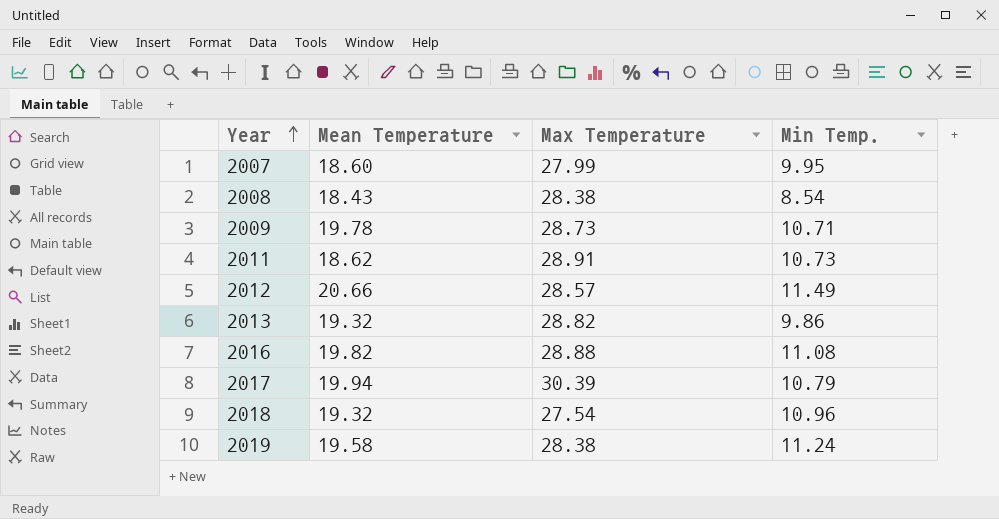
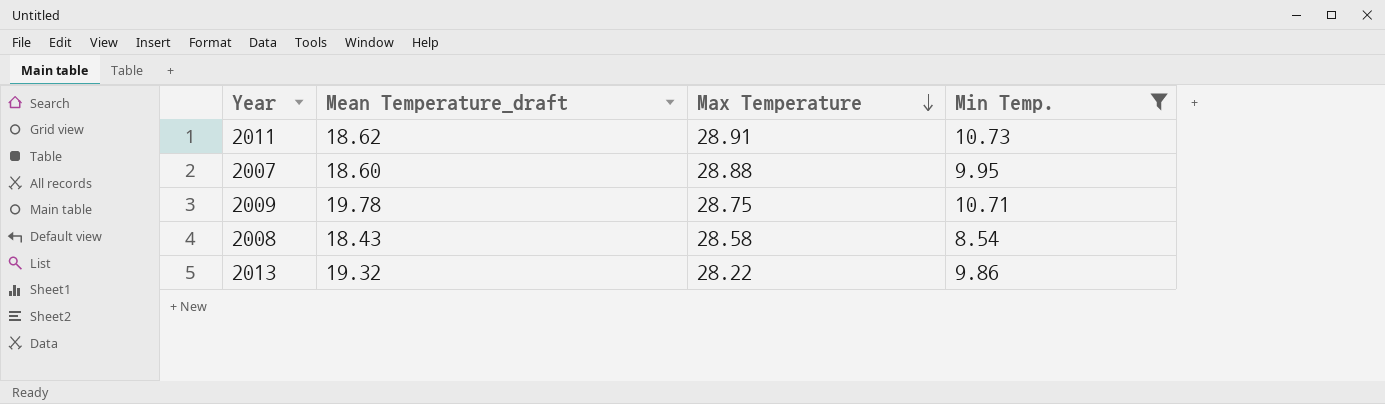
filter: none -> Min Temp. <= 10.73
row order: Year ascending -> Max Temperature descending
column name: Mean Temperature -> Mean Temperature_draft
2007 | Max Temperature: 27.99 -> 28.88
2009 | Max Temperature: 28.73 -> 28.75
2008 | Max Temperature: 28.38 -> 28.58
2013 | Max Temperature: 28.82 -> 28.22

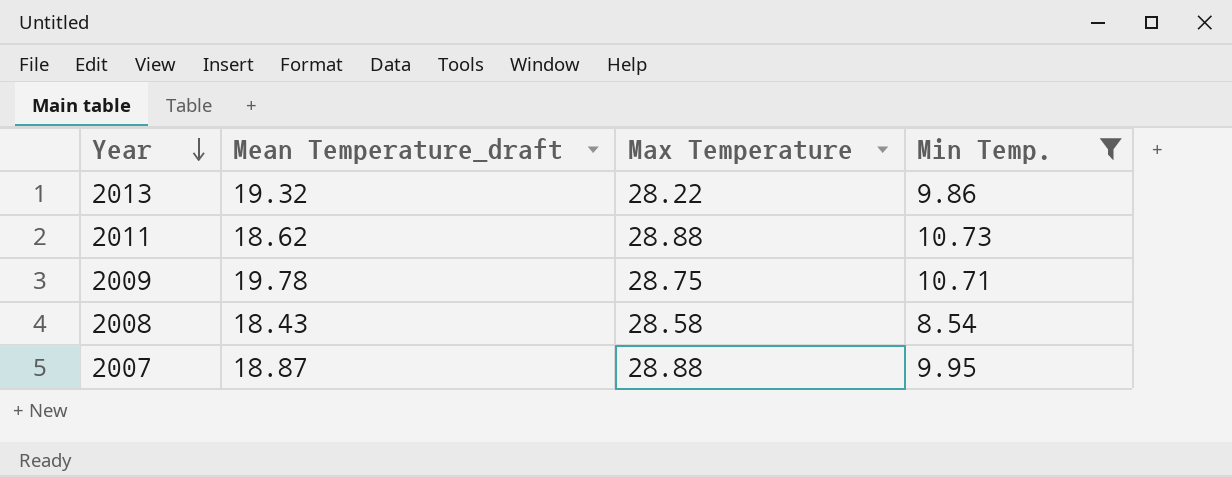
row order: Max Temperature descending -> Year descending
2011 | Max Temperature: 28.91 -> 28.88
2007 | Mean Temperature_draft: 18.60 -> 18.87

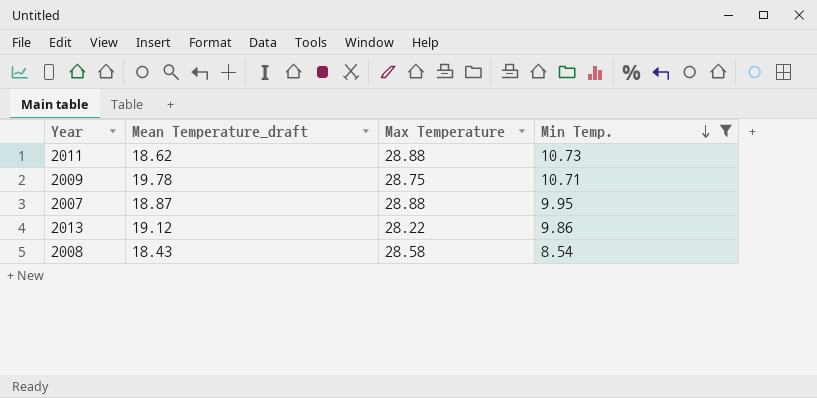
row order: Year descending -> Min Temp. descending
2013 | Mean Temperature_draft: 19.32 -> 19.12

